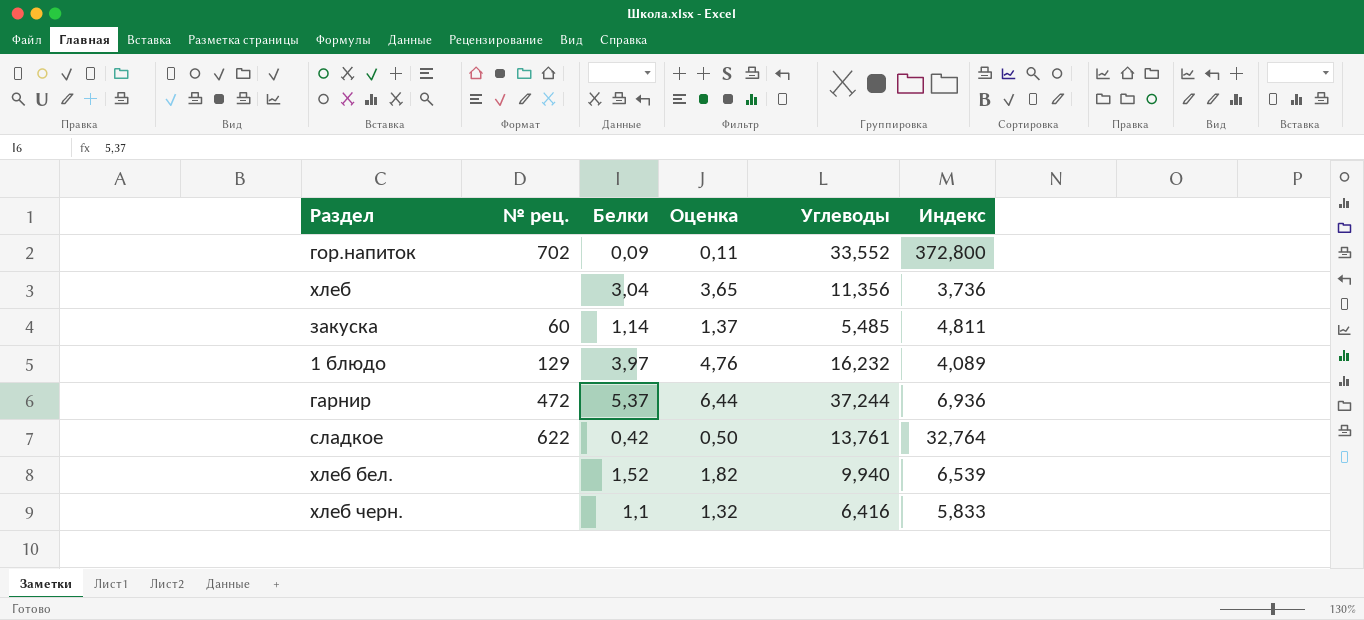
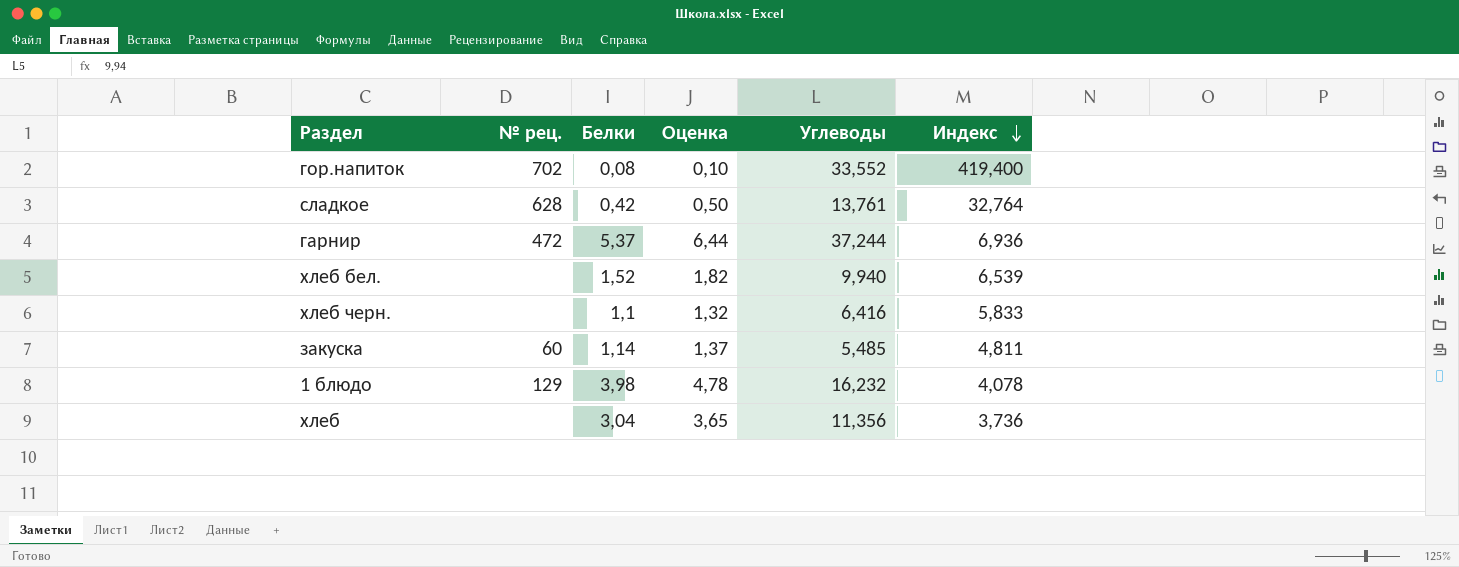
row order: none -> Индекс descending
гор.напиток | Белки: 0,09 -> 0,08
гор.напиток | Оценка: 0,11 -> 0,10
гор.напиток | Индекс: 372,800 -> 419,400
сладкое | № рец.: 622 -> 628
1 блюдо | Белки: 3,97 -> 3,98
1 блюдо | Оценка: 4,76 -> 4,78
1 блюдо | Индекс: 4,089 -> 4,078

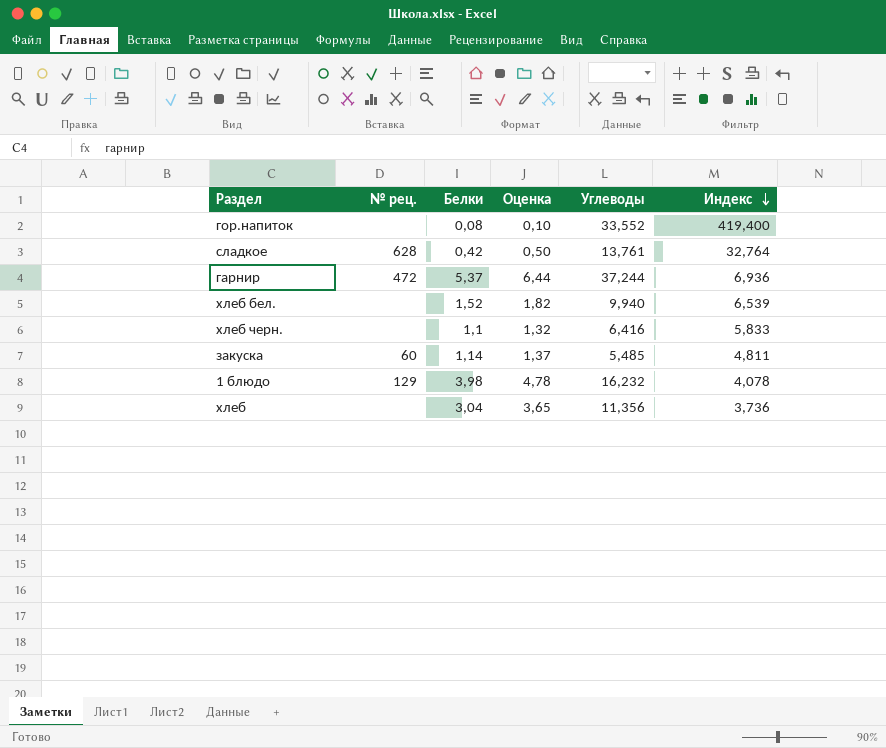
гор.напиток | № рец.: 702 -> none

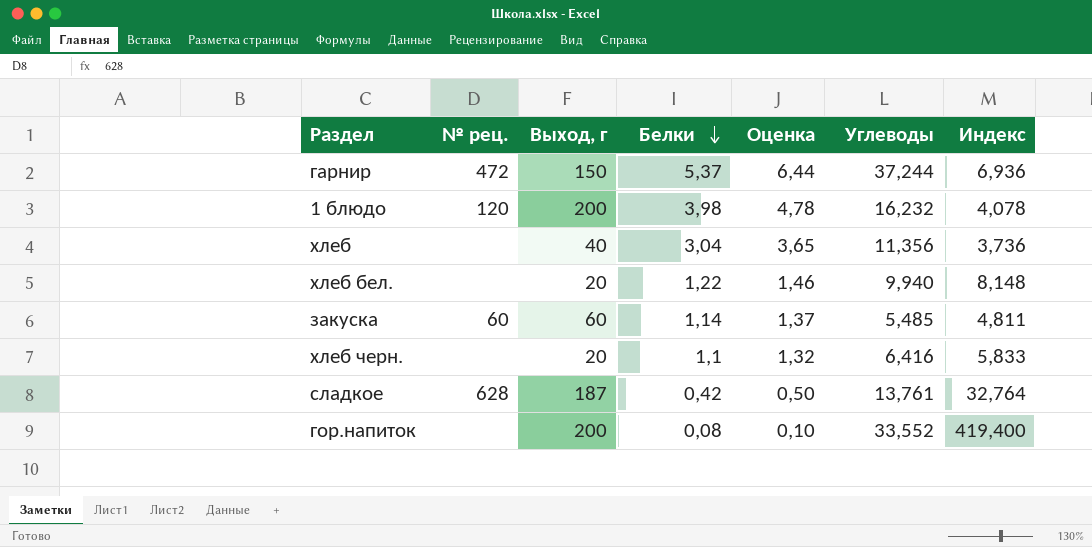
row order: Индекс descending -> Белки descending
column Выход, г | position: none -> 3
1 блюдо | № рец.: 129 -> 120
хлеб бел. | Белки: 1,52 -> 1,22
хлеб бел. | Оценка: 1,82 -> 1,46
хлеб бел. | Индекс: 6,539 -> 8,148

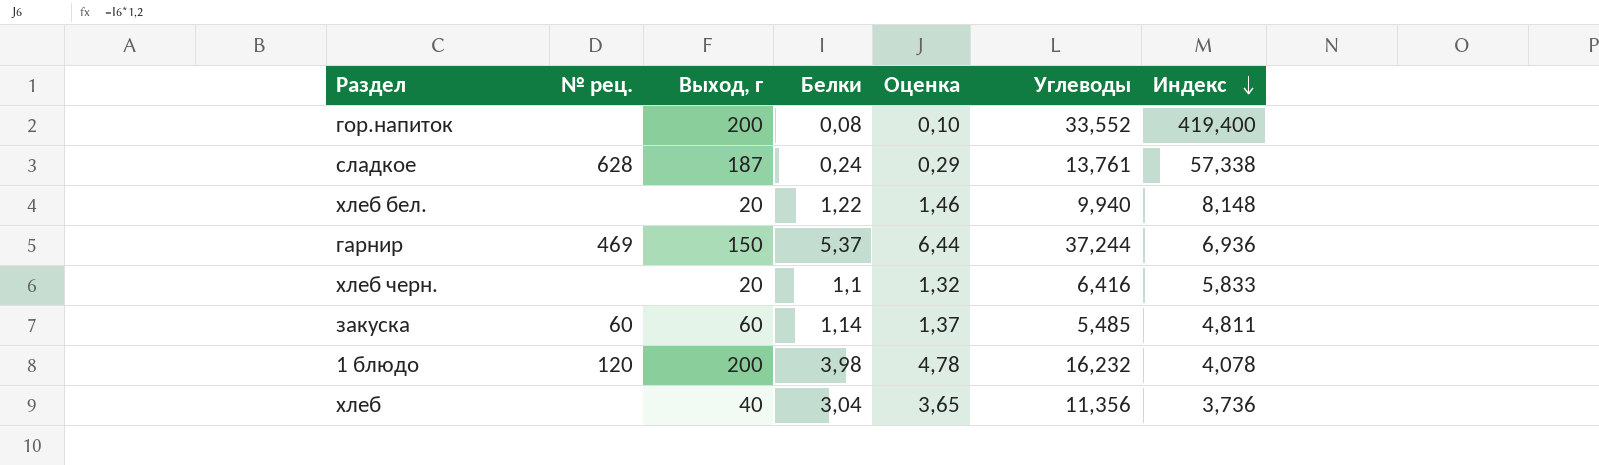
row order: Белки descending -> Индекс descending
сладкое | Белки: 0,42 -> 0,24
сладкое | Оценка: 0,50 -> 0,29
сладкое | Индекс: 32,764 -> 57,338
гарнир | № рец.: 472 -> 469

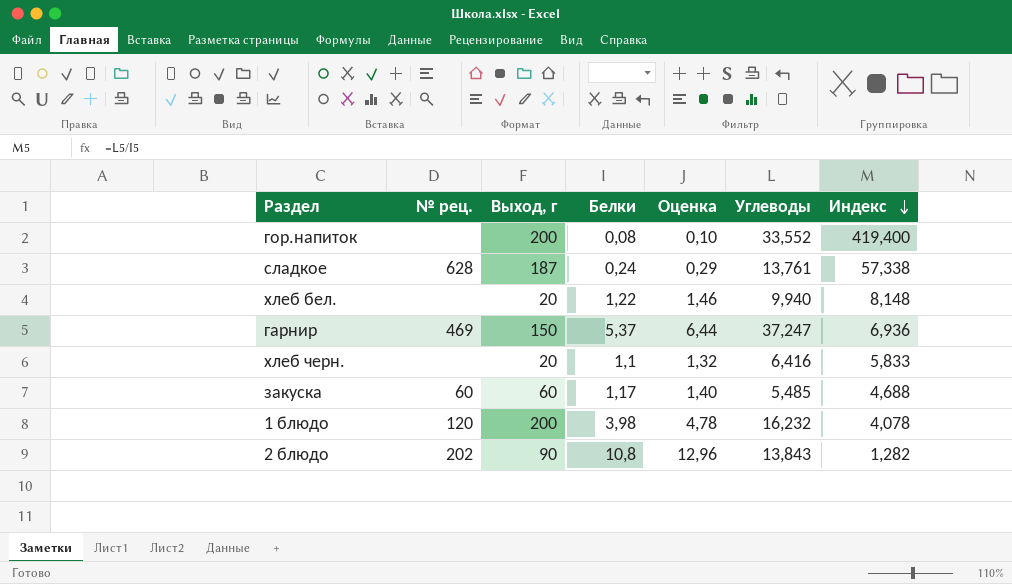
row хлеб: none | 40 | 3,04 | 3,65 | 11,356 | 3,736 -> none
гарнир | Углеводы: 37,244 -> 37,247
закуска | Белки: 1,14 -> 1,17
закуска | Оценка: 1,37 -> 1,40
закуска | Индекс: 4,811 -> 4,688
row 2 блюдо: none -> 202 | 90 | 10,8 | 12,96 | 13,843 | 1,282

